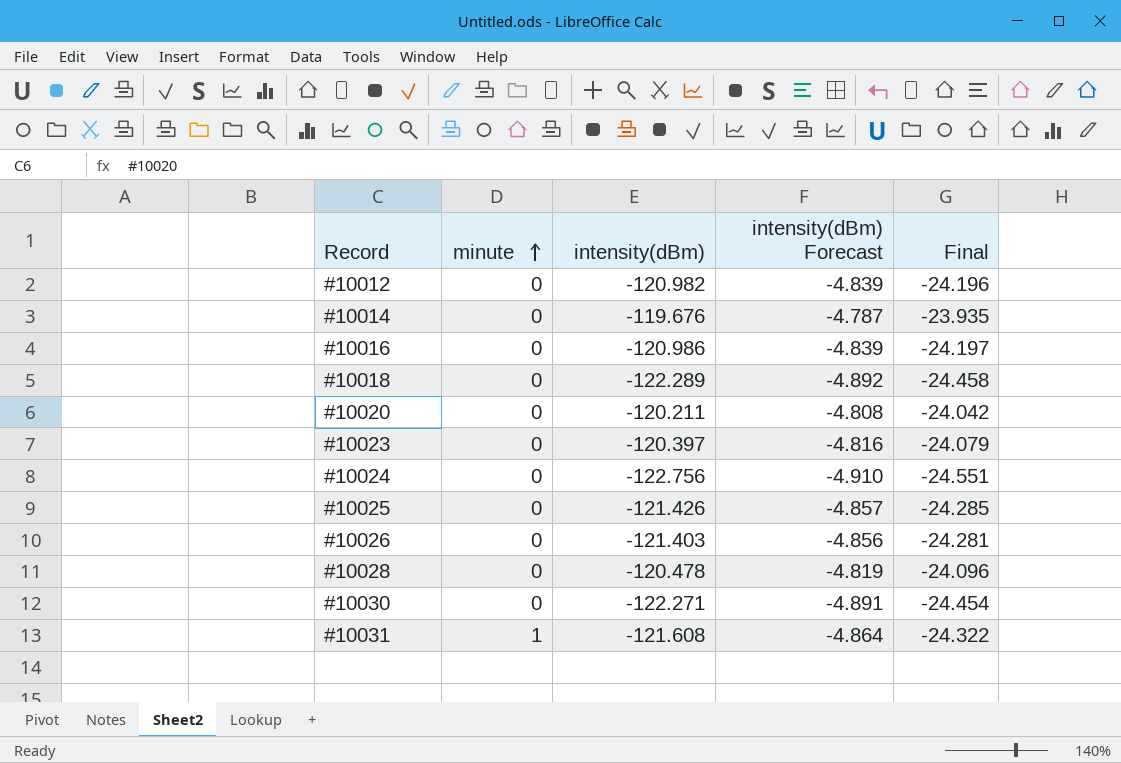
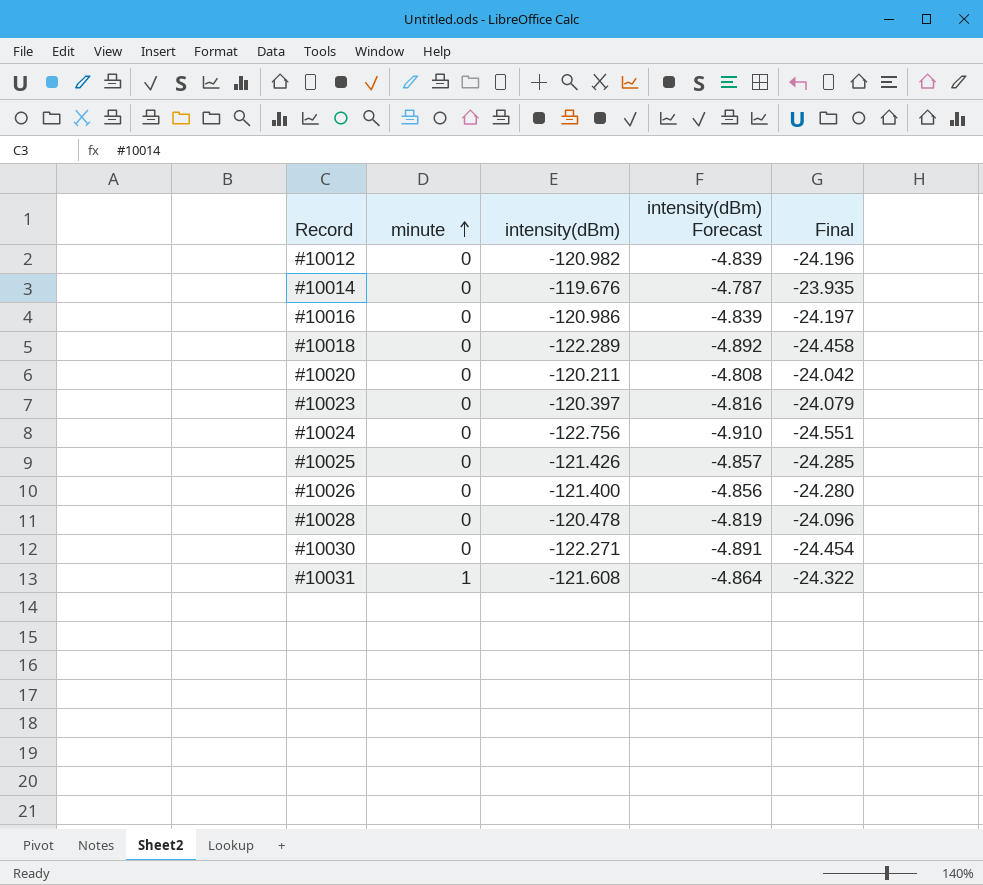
#10026 | intensity(dBm): -121.403 -> -121.400
#10026 | Final: -24.281 -> -24.280

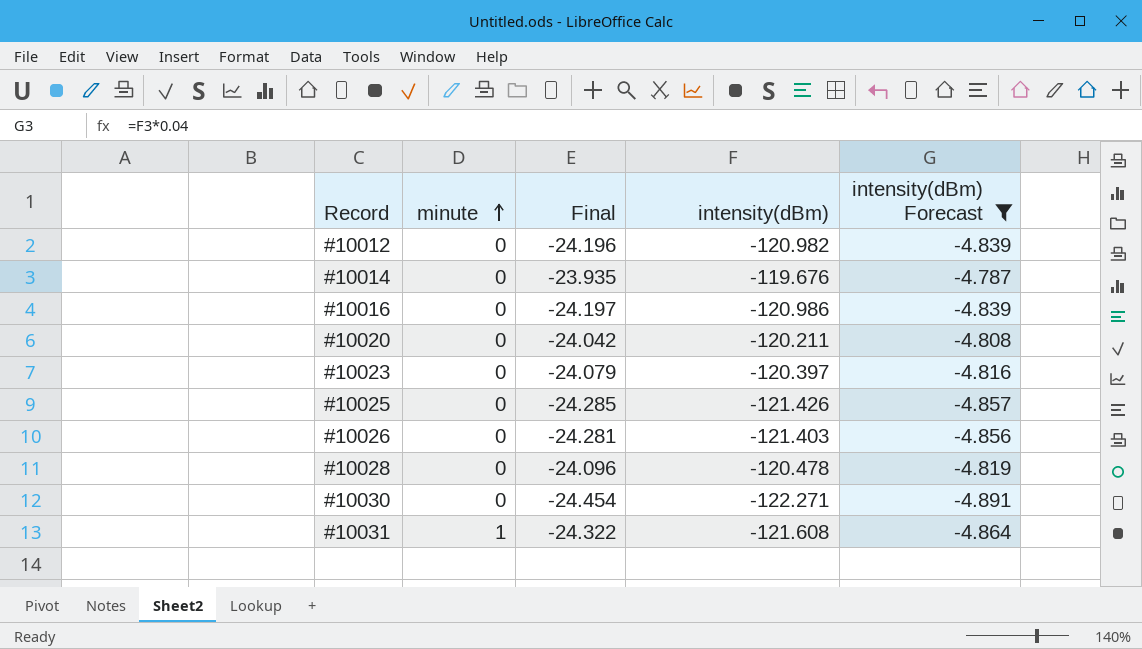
filter: none -> intensity(dBm) Forecast >= -4.891
column Final | position: 5 -> 3
#10026 | Final: -24.280 -> -24.281
#10026 | intensity(dBm): -121.400 -> -121.403

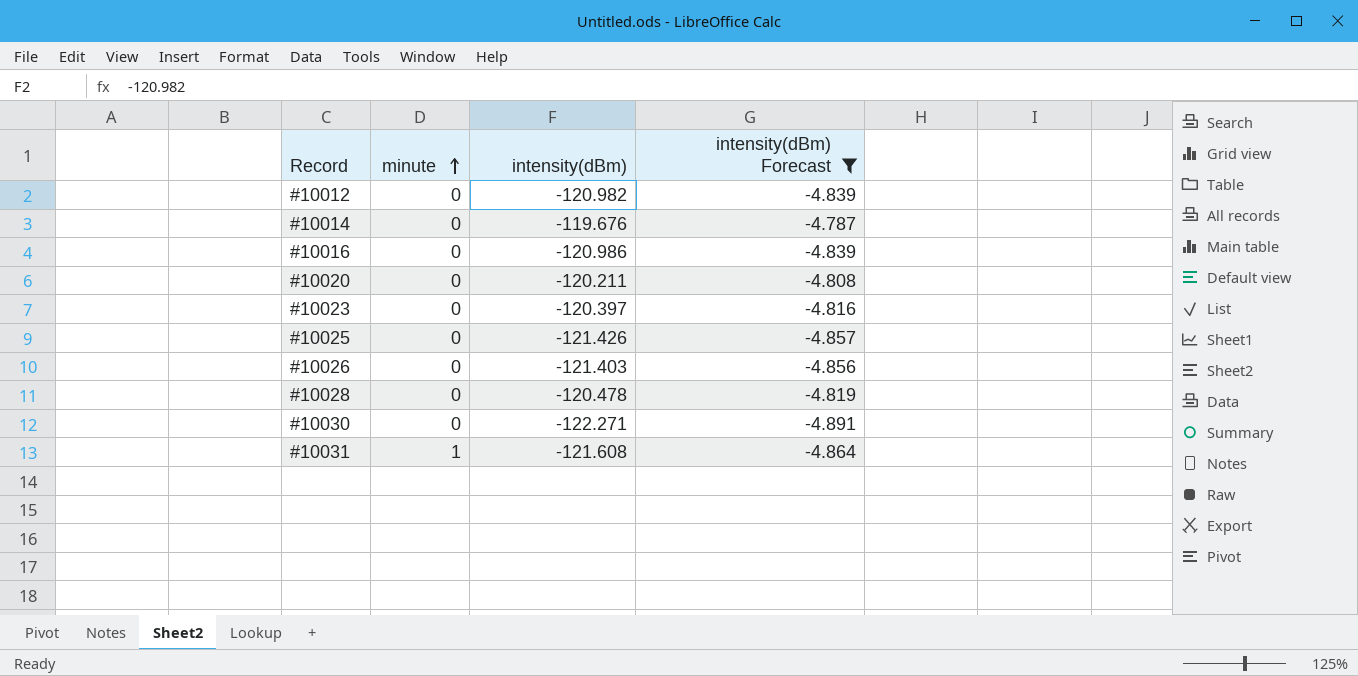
column Final | formula: [intensity(dBm)] * 0.2 -> none

